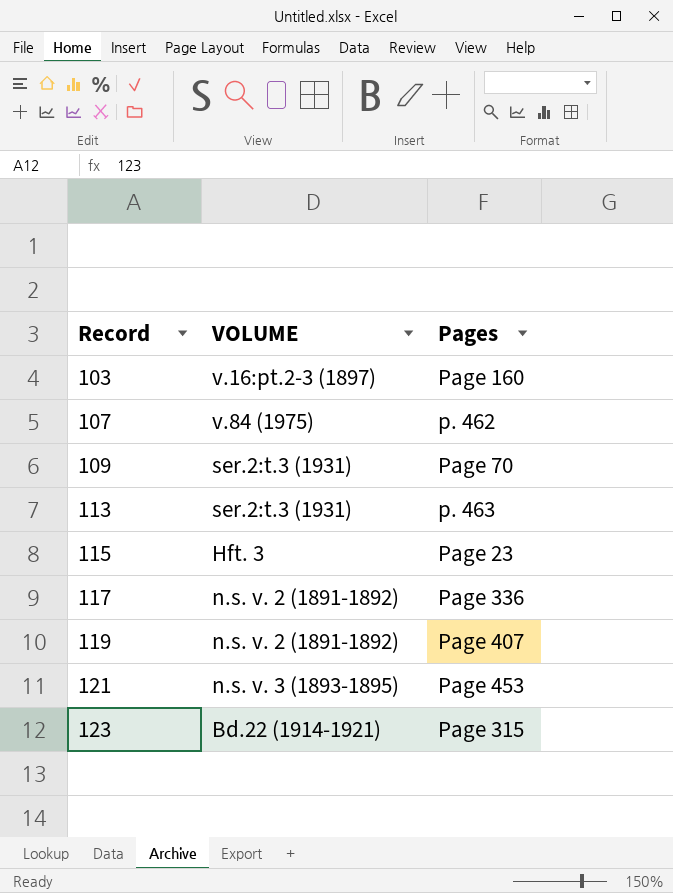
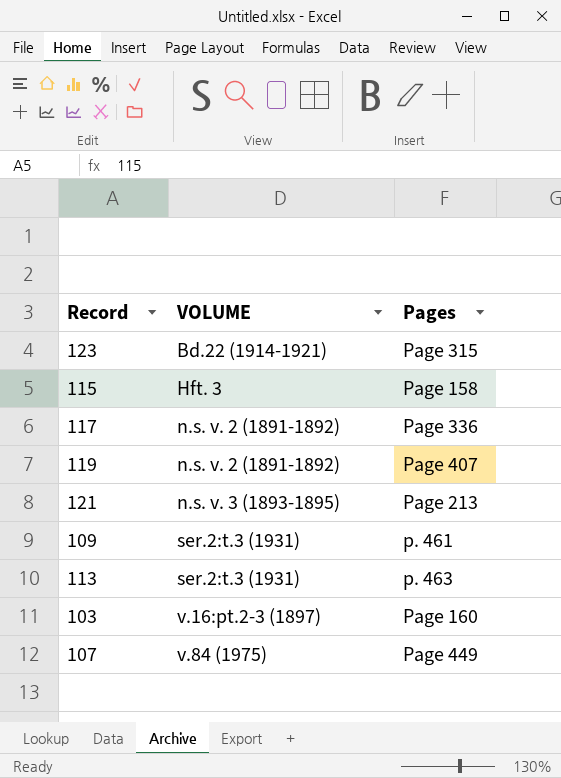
row order: Record ascending -> VOLUME ascending
115 | Pages: Page 23 -> Page 158
121 | Pages: Page 453 -> Page 213
109 | Pages: Page 70 -> p. 461
107 | Pages: p. 462 -> Page 449

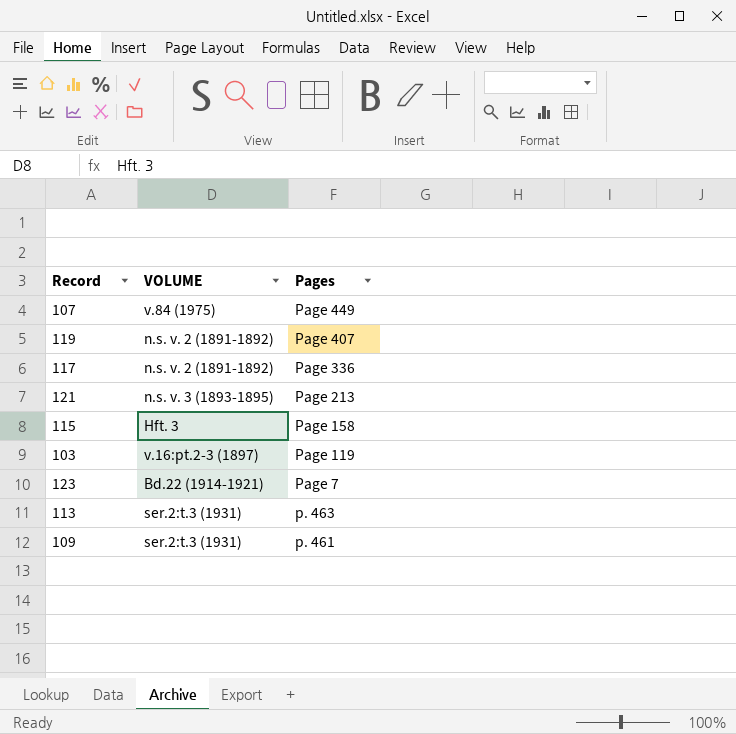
row order: VOLUME ascending -> Pages descending
103 | Pages: Page 160 -> Page 119
123 | Pages: Page 315 -> Page 7

